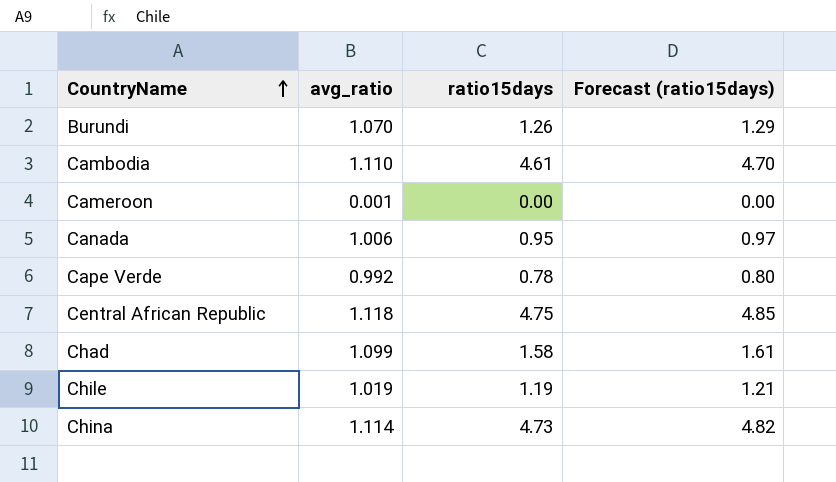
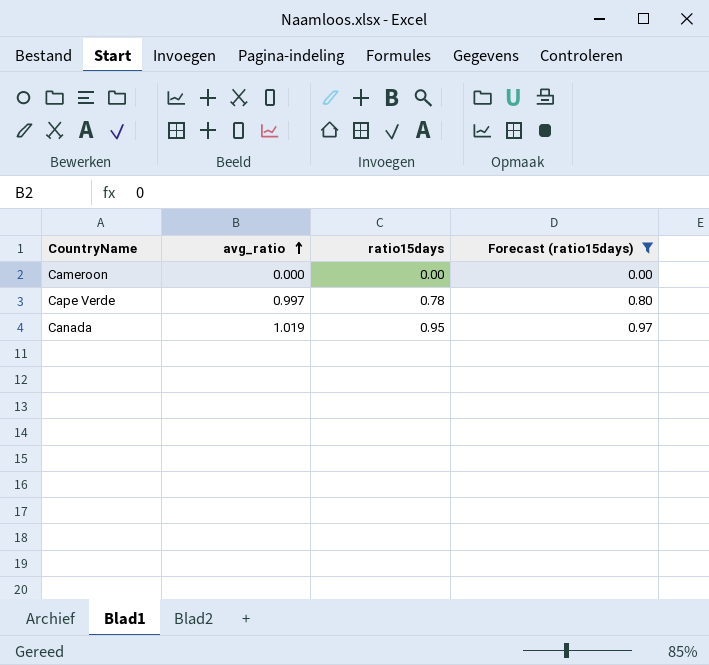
filter: none -> Forecast (ratio15days) <= 0.97
row order: CountryName ascending -> avg_ratio ascending
Cameroon | avg_ratio: 0.001 -> 0.000
Cape Verde | avg_ratio: 0.992 -> 0.997
Canada | avg_ratio: 1.006 -> 1.019

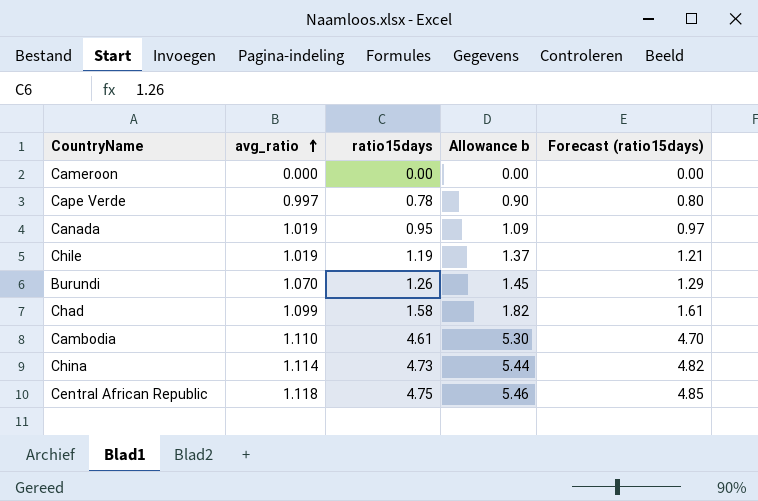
filter: Forecast (ratio15days) <= 0.97 -> none
column Allowance b | formula: none -> [ratio15days] * 1.15

